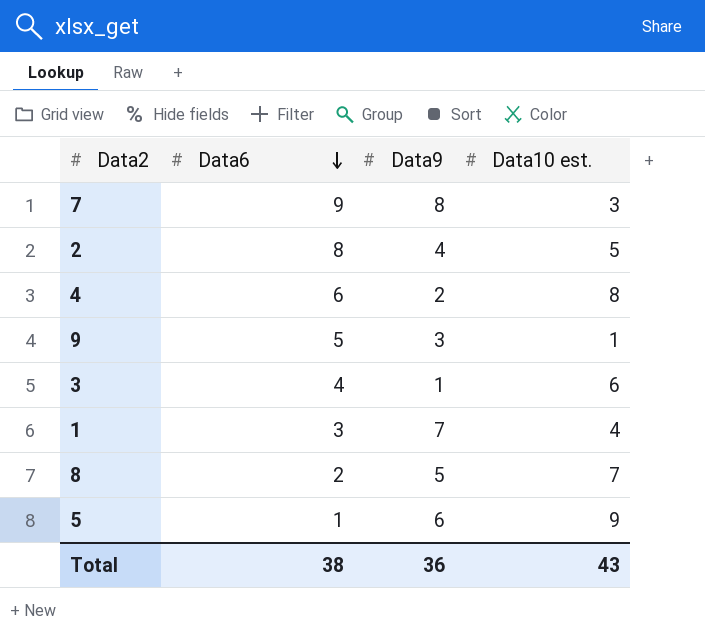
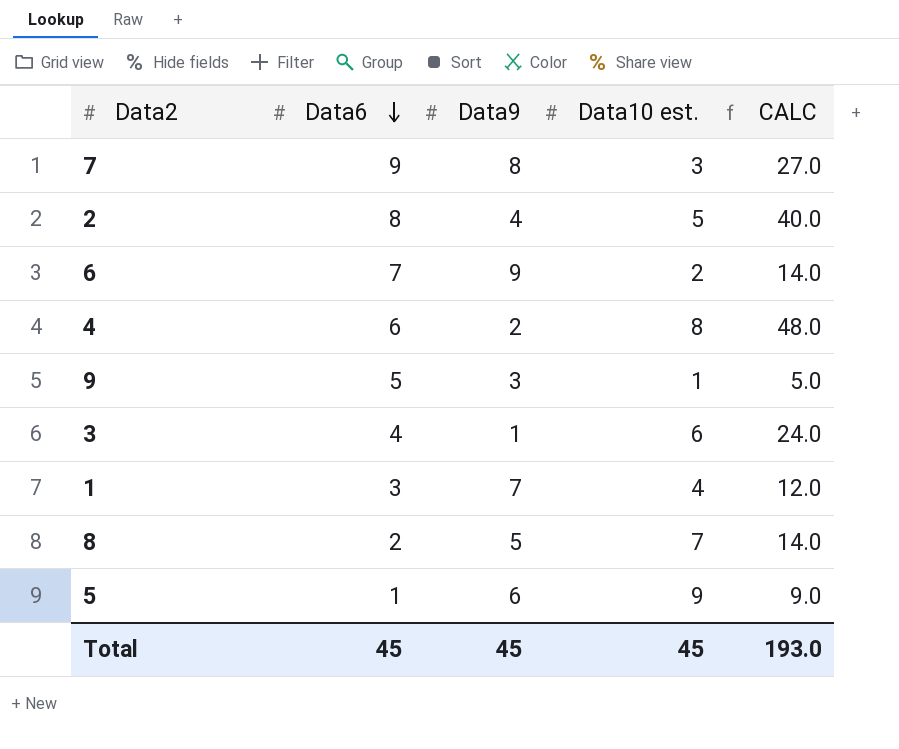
column CALC | formula: none -> [Data6] * [Data10 est.]
row 6: none -> 7 | 9 | 2 | 14.0
Total | Data6: 38 -> 45
Total | Data9: 36 -> 45
Total | Data10 est.: 43 -> 45

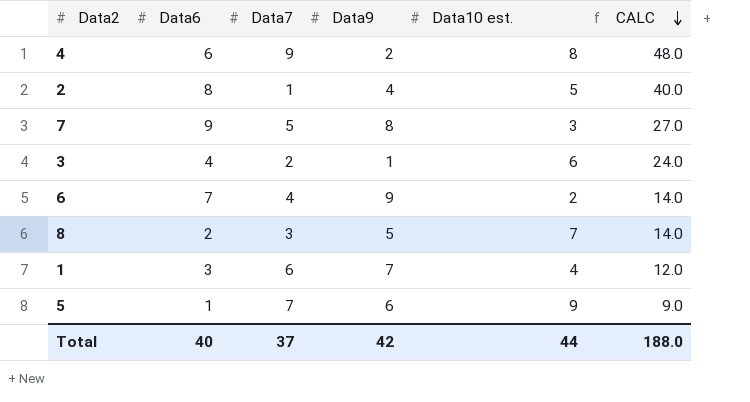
row order: Data6 descending -> CALC descending
column Data7 | position: none -> 3
row 9: 5 | 3 | 1 | 5.0 -> none
Total | Data6: 45 -> 40
Total | Data9: 45 -> 42
Total | Data10 est.: 45 -> 44
Total | CALC: 193.0 -> 188.0

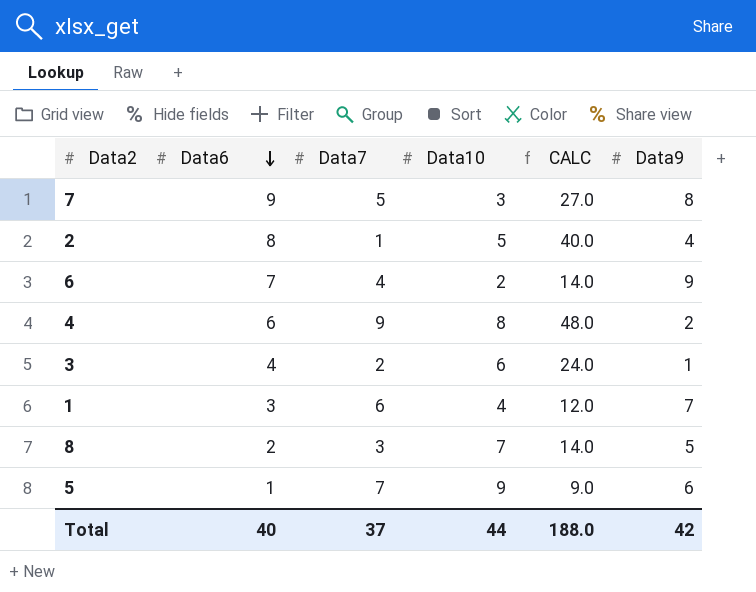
row order: CALC descending -> Data6 descending
column name: Data10 est. -> Data10
column Data9 | position: 4 -> 6

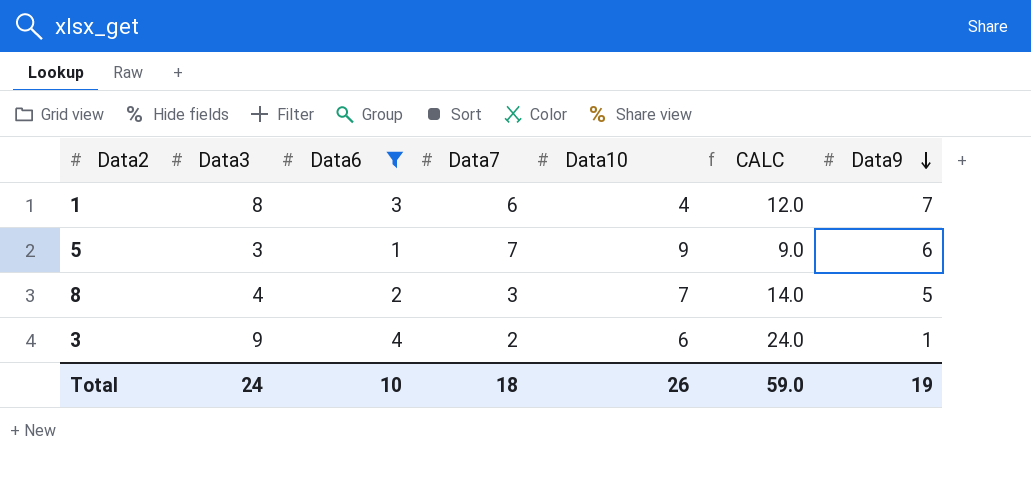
filter: none -> Data6 <= 4
row order: Data6 descending -> Data9 descending
column Data3 | position: none -> 2
Total | Data6: 40 -> 10
Total | Data7: 37 -> 18
Total | Data10: 44 -> 26
Total | CALC: 188.0 -> 59.0
Total | Data9: 42 -> 19

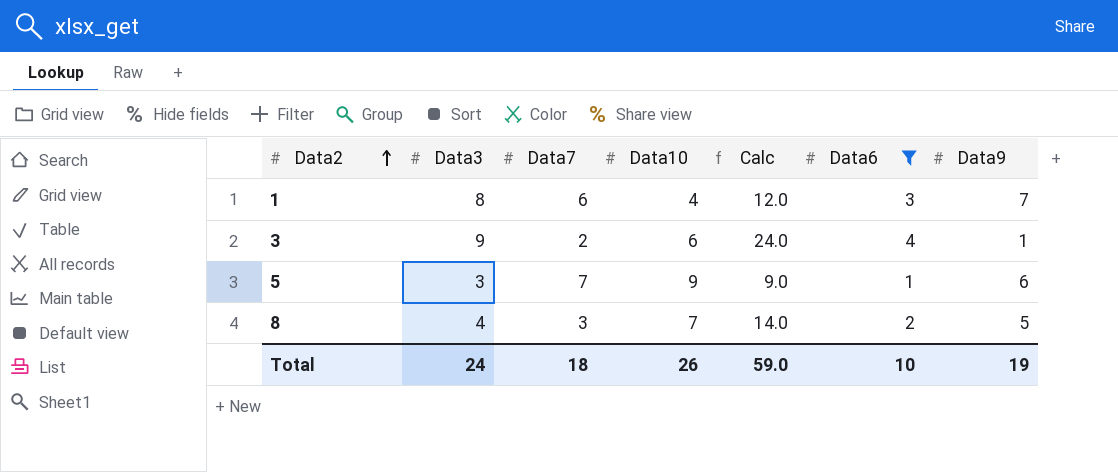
row order: Data9 descending -> Data2 ascending
column name: CALC -> Calc
column Data6 | position: 3 -> 6

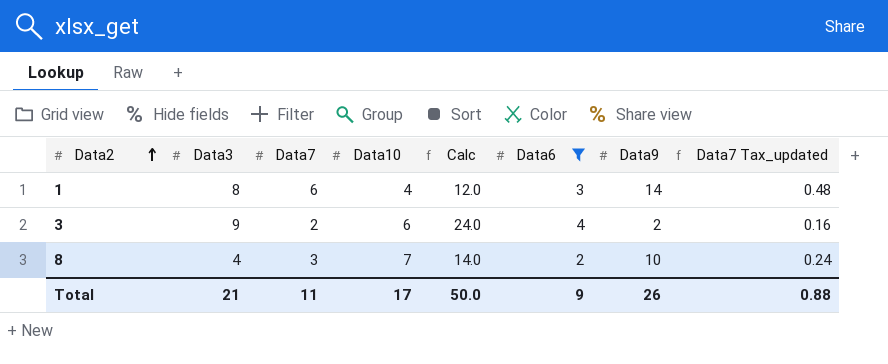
column Data7 Tax_updated | formula: none -> [Data7] * 0.08
row 5: 3 | 7 | 9 | 9.0 | 1 | 6 -> none
1 | Data9: 7 -> 14
3 | Data9: 1 -> 2
8 | Data9: 5 -> 10
Total | Data3: 24 -> 21
Total | Data7: 18 -> 11
Total | Data10: 26 -> 17
Total | Calc: 59.0 -> 50.0
Total | Data6: 10 -> 9
Total | Data9: 19 -> 26

